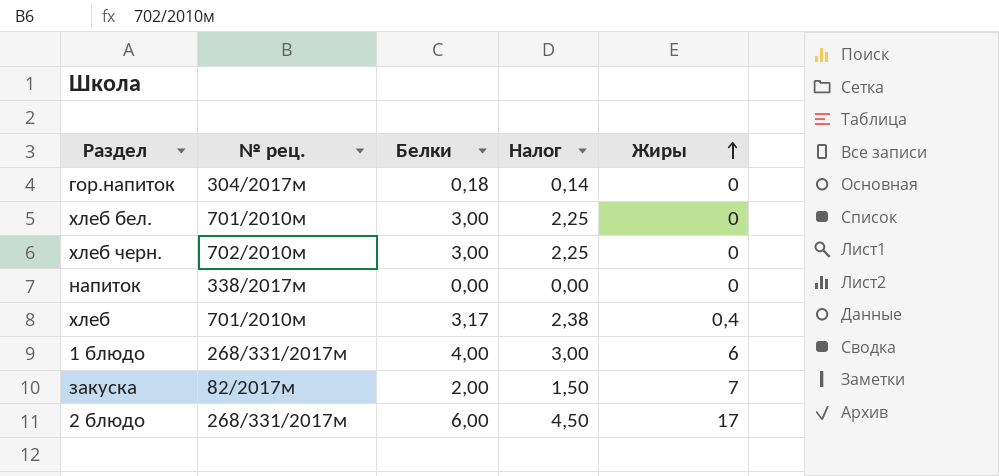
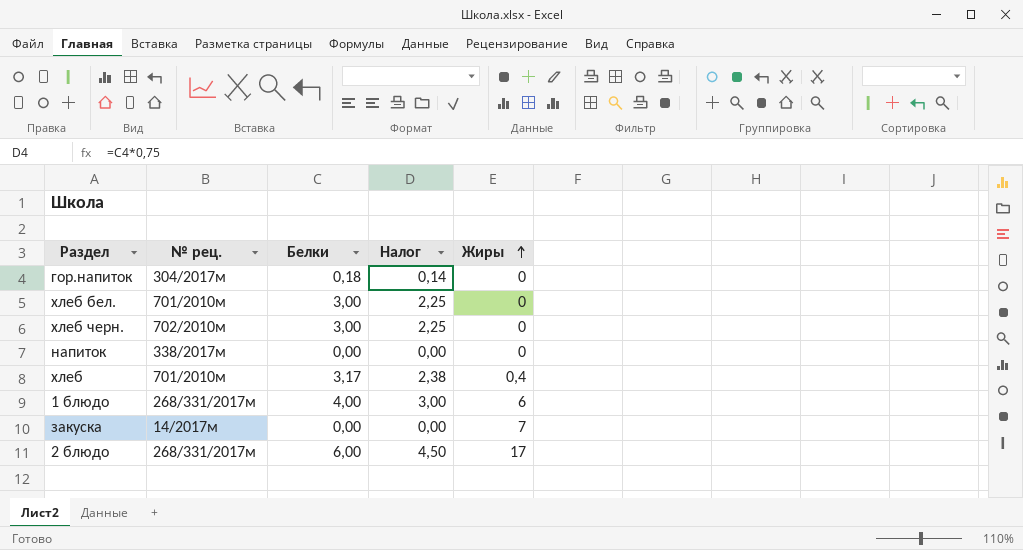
закуска | № рец.: 82/2017м -> 14/2017м
закуска | Белки: 2,00 -> 0,00
закуска | Налог: 1,50 -> 0,00

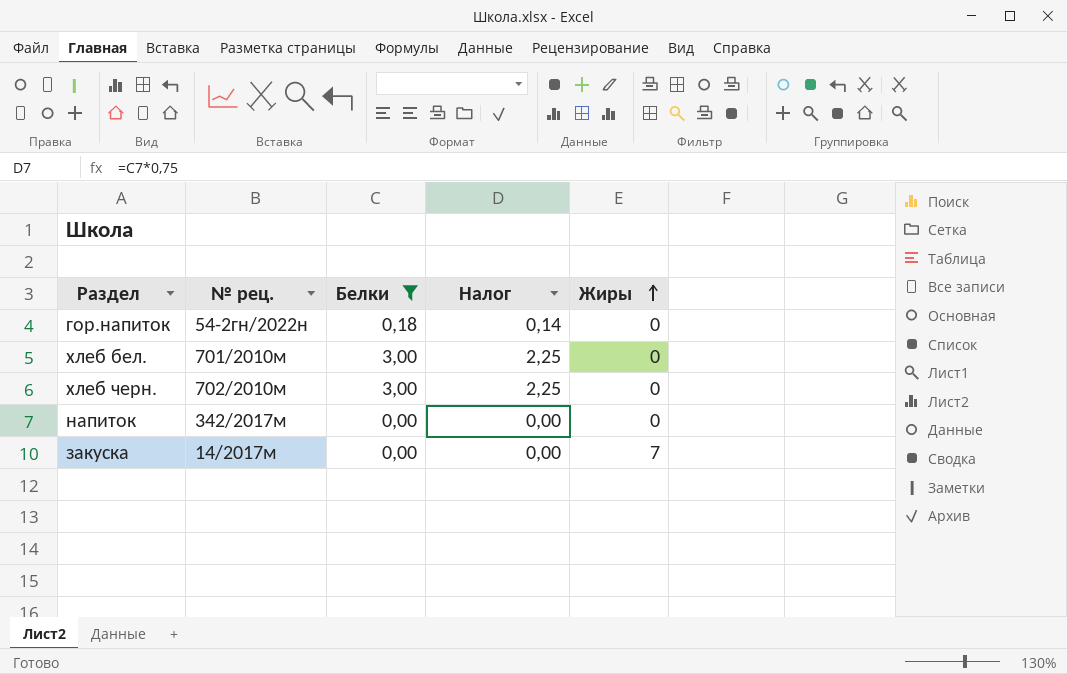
filter: none -> Белки <= 3,00
гор.напиток | № рец.: 304/2017м -> 54-2гн/2022н
напиток | № рец.: 338/2017м -> 342/2017м

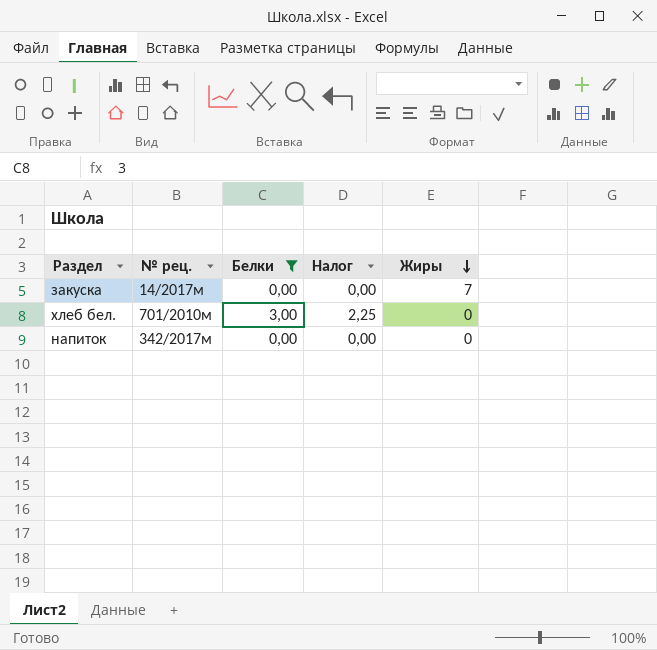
row order: Жиры ascending -> Жиры descending
row гор.напиток: 54-2гн/2022н | 0,18 | 0,14 | 0 -> none
row хлеб черн.: 702/2010м | 3,00 | 2,25 | 0 -> none

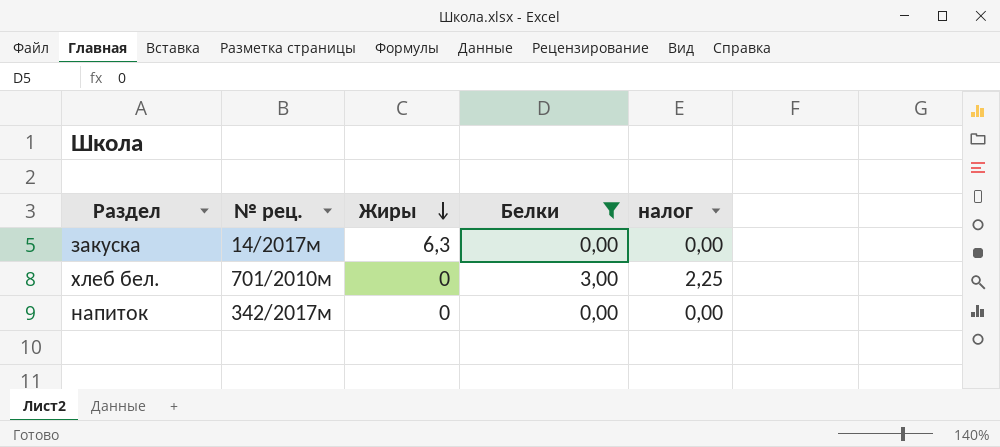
column Жиры | position: 5 -> 3
column name: Налог -> налог
закуска | Жиры: 7 -> 6,3

